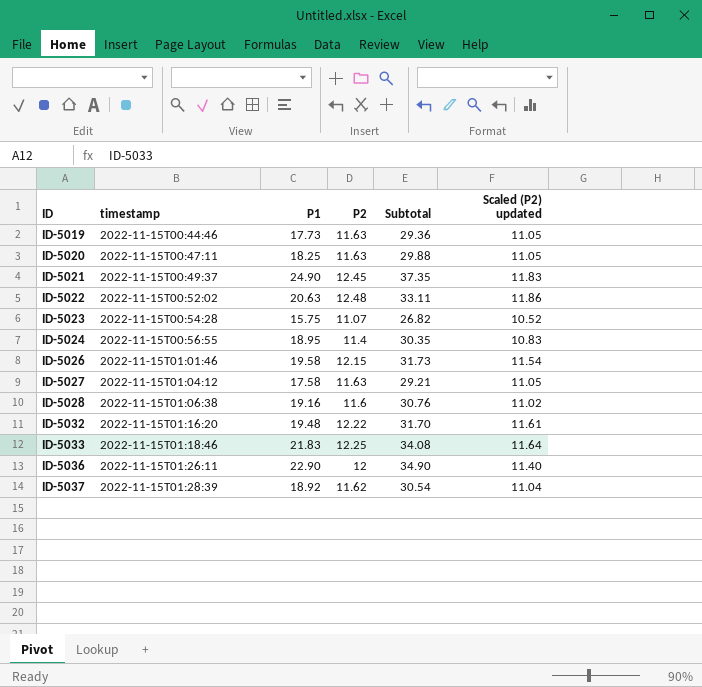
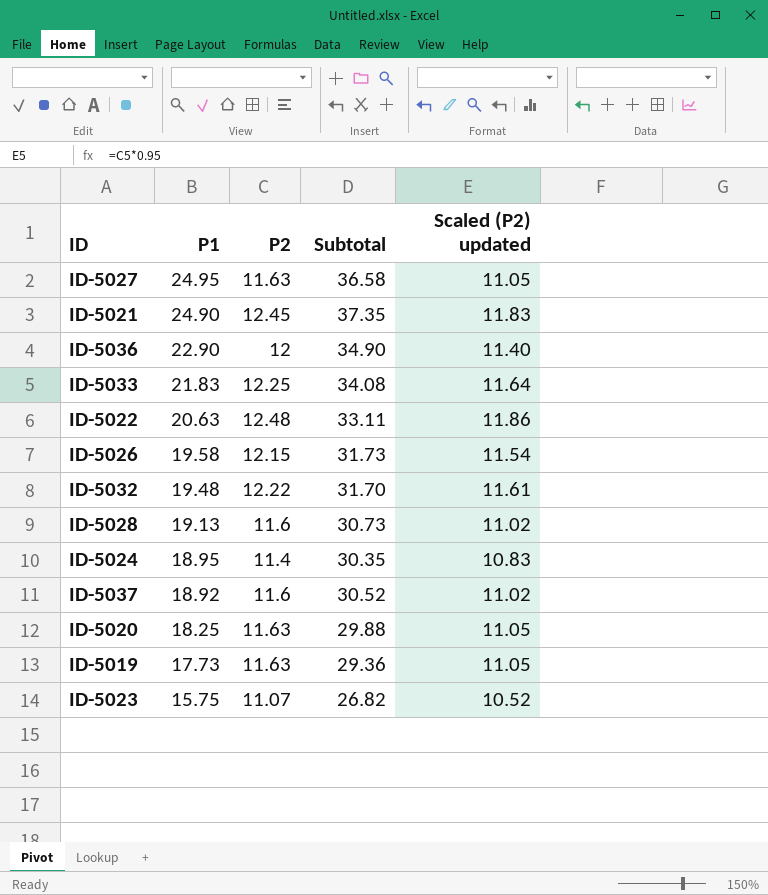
row order: ID ascending -> P1 descending
column timestamp | position: 2 -> none
ID-5027 | P1: 17.58 -> 24.95
ID-5027 | Subtotal: 29.21 -> 36.58
ID-5028 | P1: 19.16 -> 19.13
ID-5028 | Subtotal: 30.76 -> 30.73
ID-5037 | P2: 11.62 -> 11.6
ID-5037 | Subtotal: 30.54 -> 30.52
ID-5037 | Scaled (P2) updated: 11.04 -> 11.02

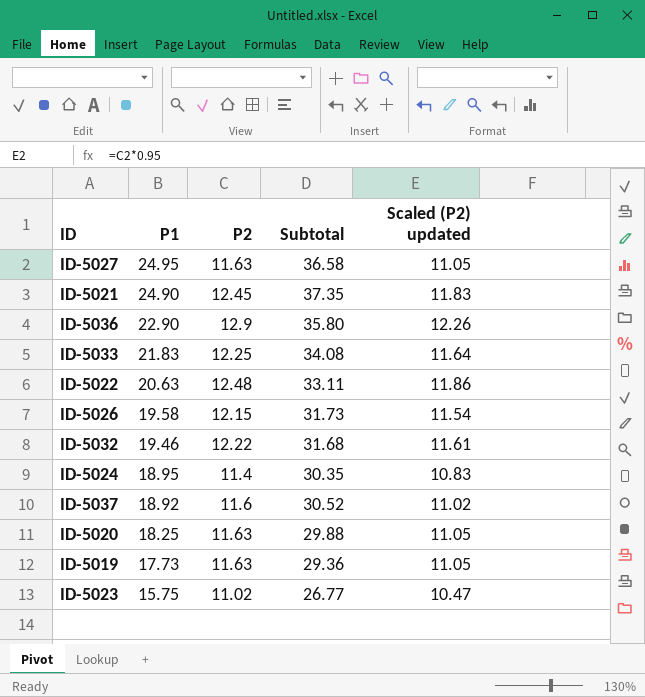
row ID-5028: 19.13 | 11.6 | 30.73 | 11.02 -> none
ID-5036 | P2: 12 -> 12.9
ID-5036 | Subtotal: 34.90 -> 35.80
ID-5036 | Scaled (P2) updated: 11.40 -> 12.26
ID-5032 | P1: 19.48 -> 19.46
ID-5032 | Subtotal: 31.70 -> 31.68
ID-5023 | P2: 11.07 -> 11.02
ID-5023 | Subtotal: 26.82 -> 26.77
ID-5023 | Scaled (P2) updated: 10.52 -> 10.47

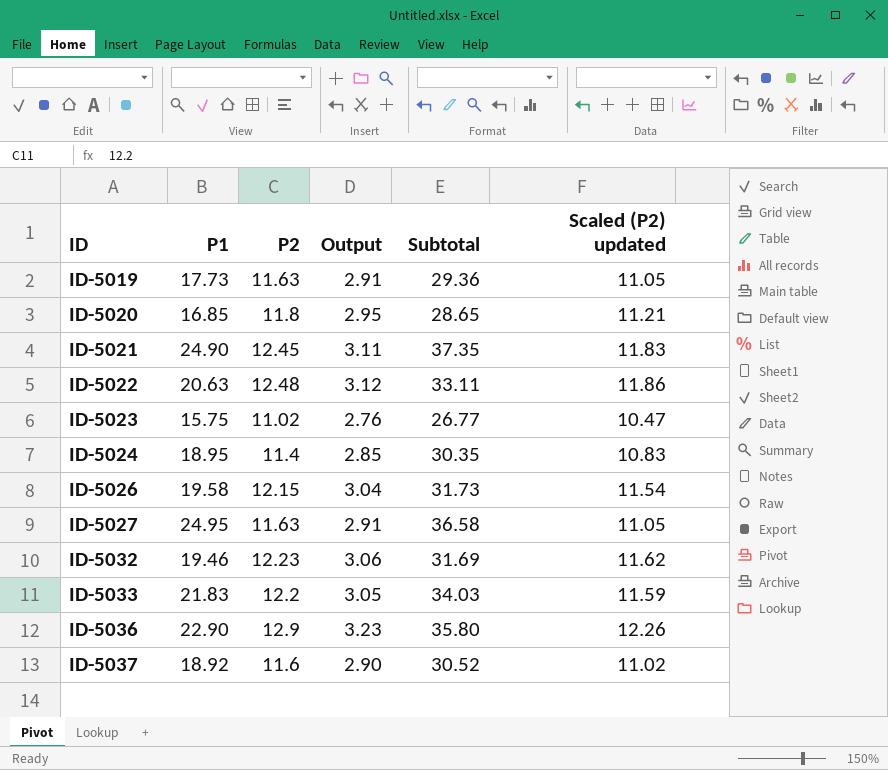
row order: P1 descending -> ID ascending
column Output | formula: none -> [P2] * 0.25
ID-5020 | P1: 18.25 -> 16.85
ID-5020 | P2: 11.63 -> 11.8
ID-5020 | Subtotal: 29.88 -> 28.65
ID-5020 | Scaled (P2) updated: 11.05 -> 11.21
ID-5032 | P2: 12.22 -> 12.23
ID-5032 | Subtotal: 31.68 -> 31.69
ID-5032 | Scaled (P2) updated: 11.61 -> 11.62
ID-5033 | P2: 12.25 -> 12.2
ID-5033 | Subtotal: 34.08 -> 34.03
ID-5033 | Scaled (P2) updated: 11.64 -> 11.59

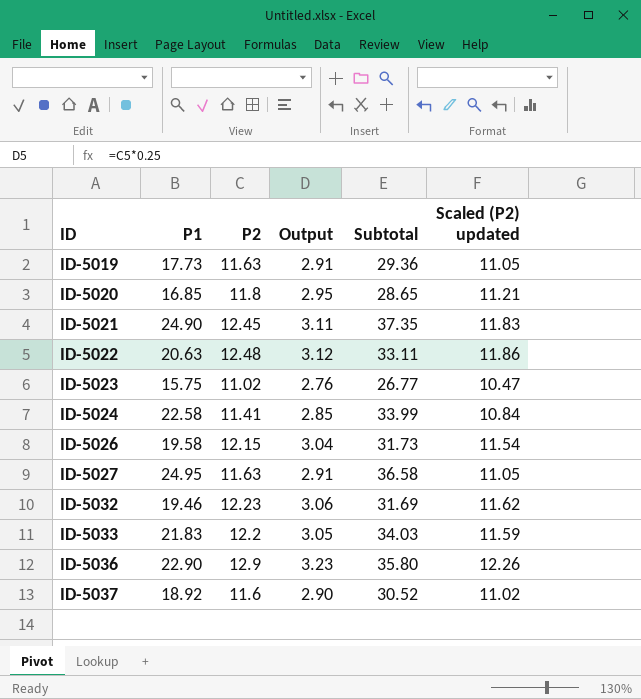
ID-5024 | P1: 18.95 -> 22.58
ID-5024 | P2: 11.4 -> 11.41
ID-5024 | Subtotal: 30.35 -> 33.99
ID-5024 | Scaled (P2) updated: 10.83 -> 10.84

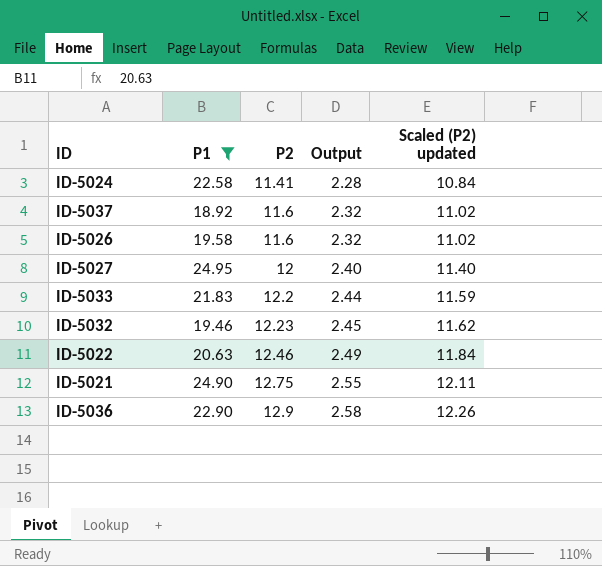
filter: none -> P1 >= 18.92
row order: ID ascending -> P2 ascending
column Subtotal | formula: [P1] + [P2] -> none
column Output | formula: [P2] * 0.25 -> [P2] * 0.2
ID-5026 | P2: 12.15 -> 11.6
ID-5026 | Scaled (P2) updated: 11.54 -> 11.02
ID-5027 | P2: 11.63 -> 12
ID-5027 | Scaled (P2) updated: 11.05 -> 11.40
ID-5022 | P2: 12.48 -> 12.46
ID-5022 | Scaled (P2) updated: 11.86 -> 11.84
ID-5021 | P2: 12.45 -> 12.75
ID-5021 | Scaled (P2) updated: 11.83 -> 12.11

